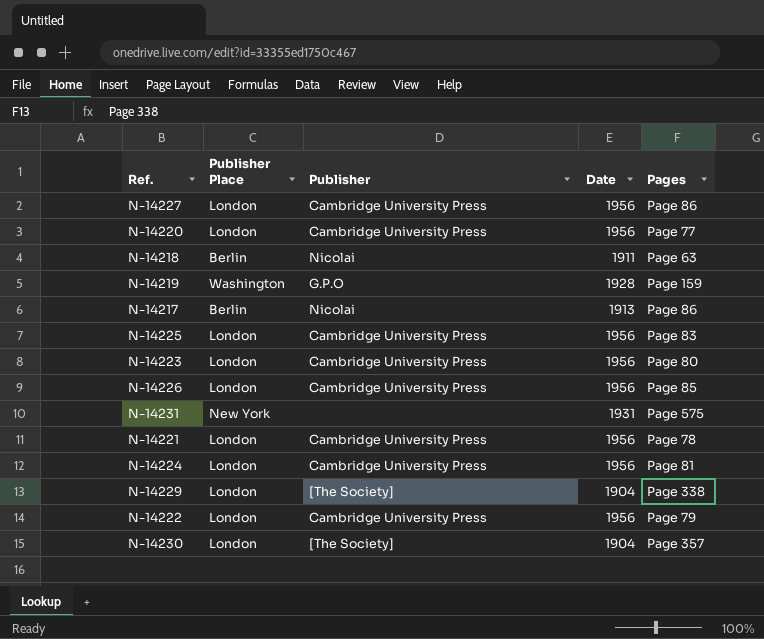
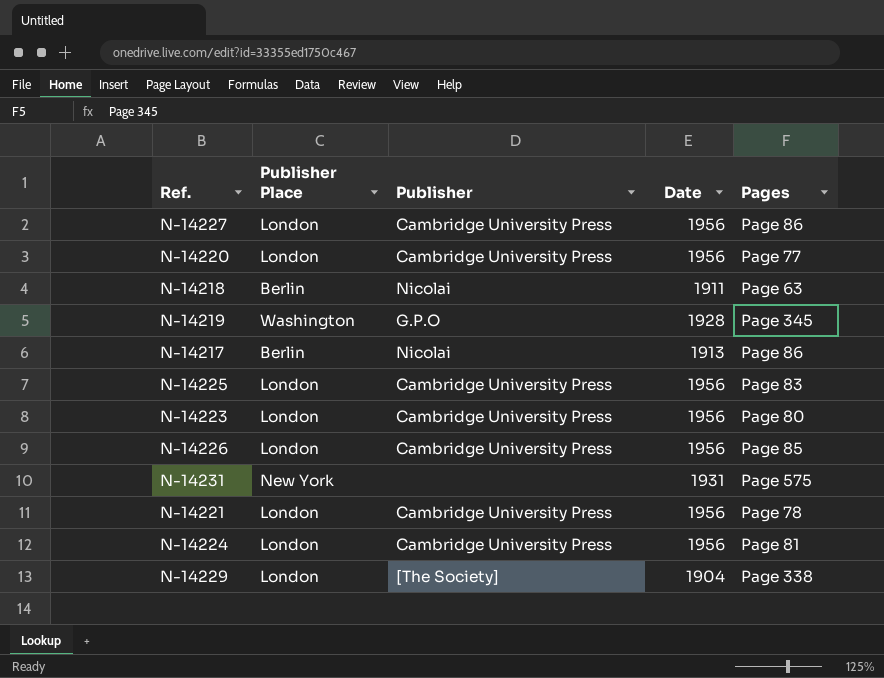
row N-14222: London | Cambridge University Press | 1956 | Page 79 -> none
row N-14230: London | [The Society] | 1904 | Page 357 -> none
N-14219 | Pages: Page 159 -> Page 345

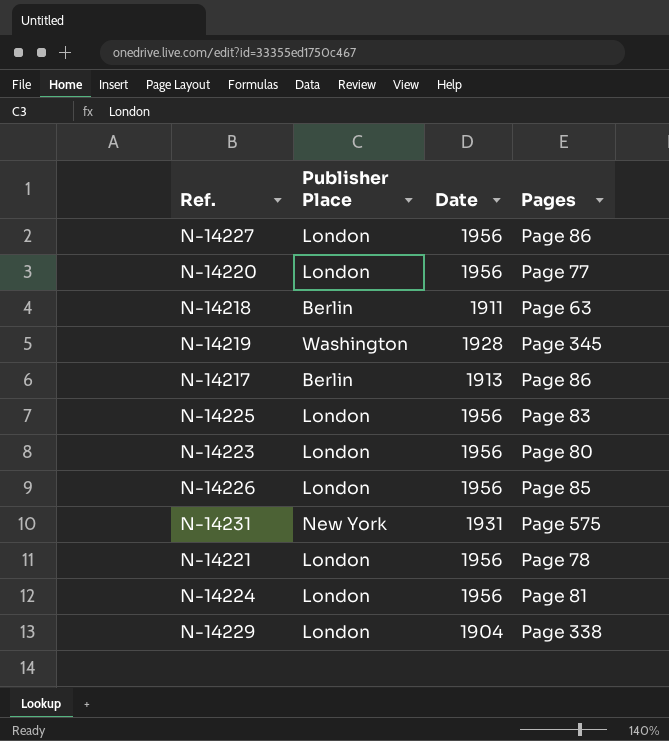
column Publisher | position: 3 -> none

